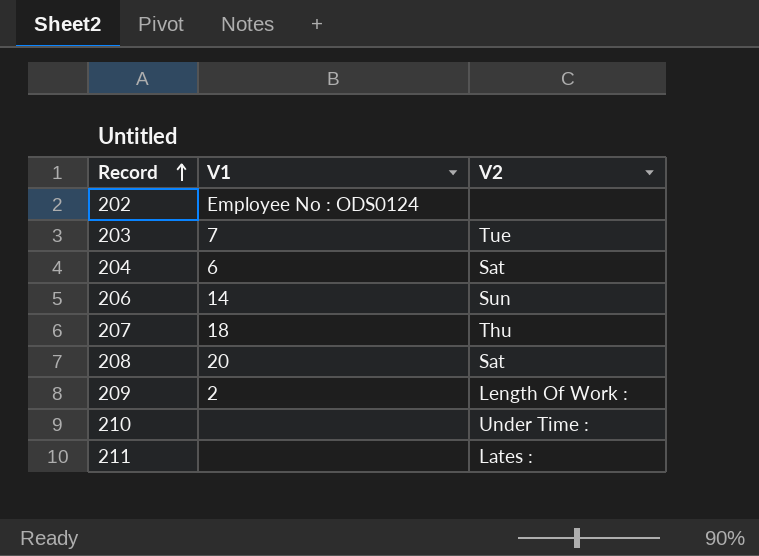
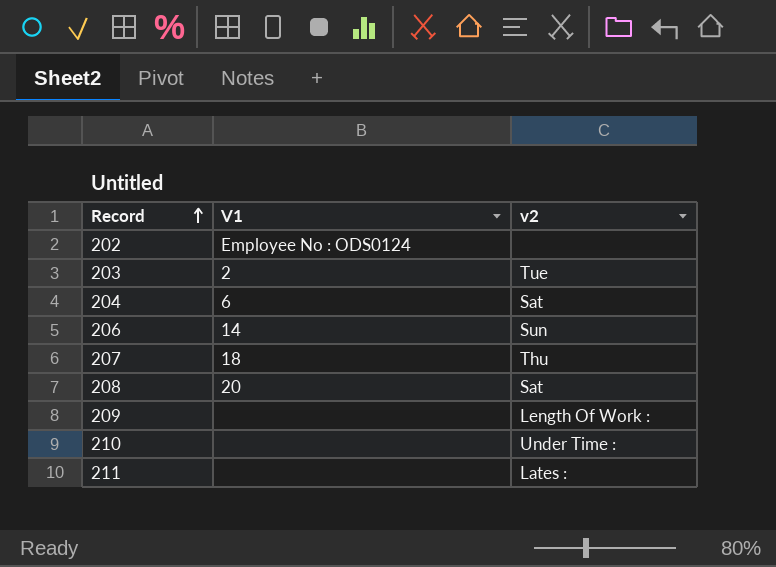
column name: V2 -> v2
203 | V1: 7 -> 2
209 | V1: 2 -> none

